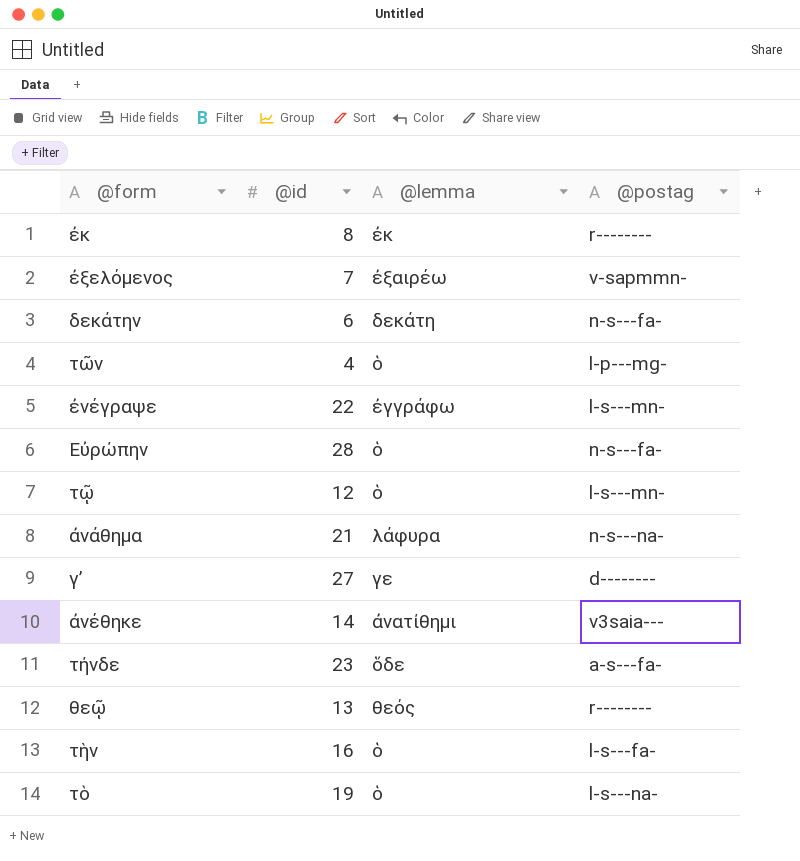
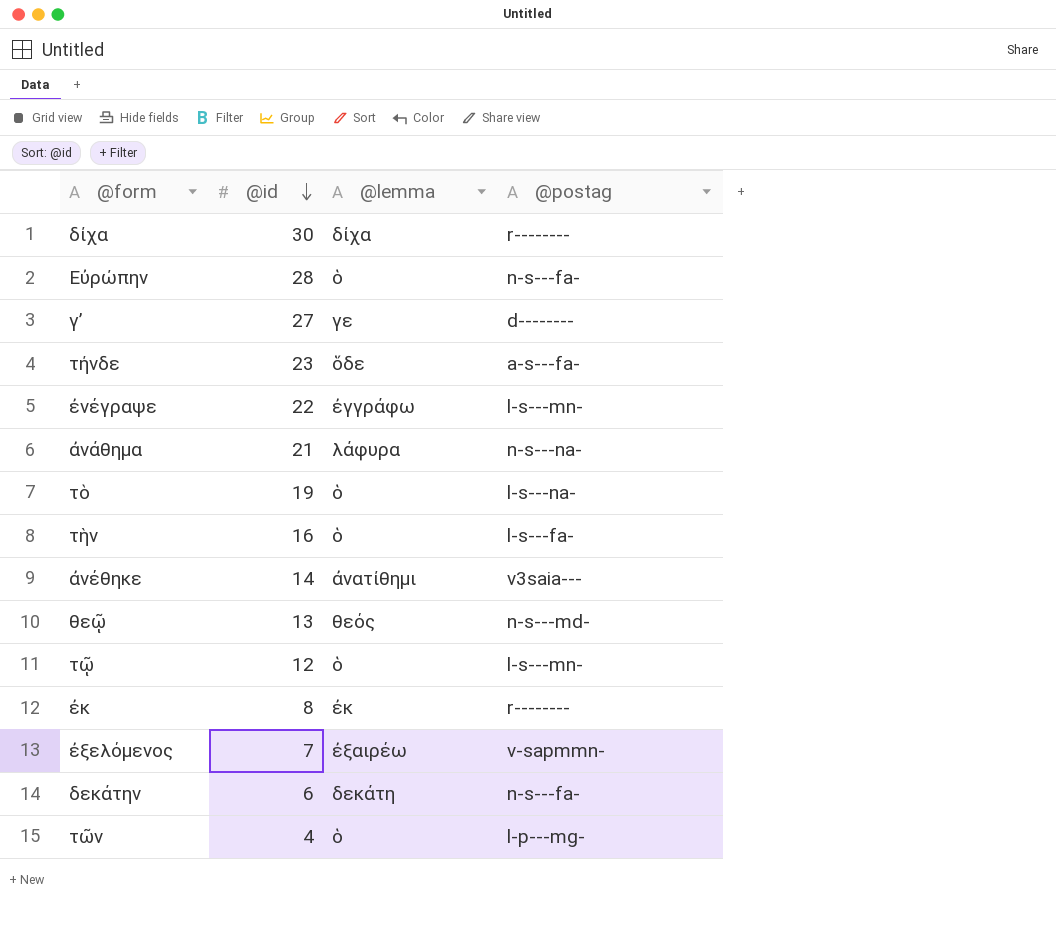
row order: none -> @id descending
row δίχα: none -> 30 | δίχα | r--------
θεῷ | @postag: r-------- -> n-s---md-

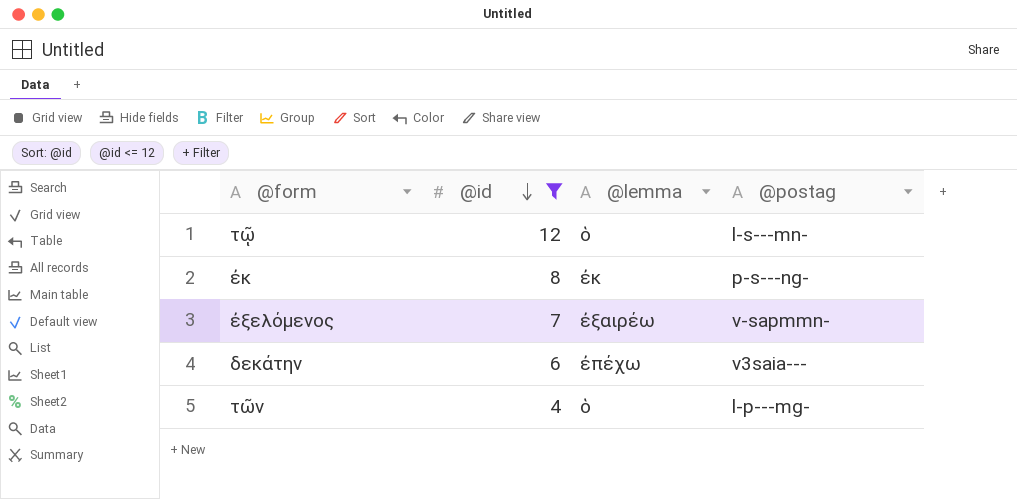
filter: none -> @id <= 12
ἐκ | @postag: r-------- -> p-s---ng-
δεκάτην | @lemma: δεκάτη -> ἐπέχω
δεκάτην | @postag: n-s---fa- -> v3saia---

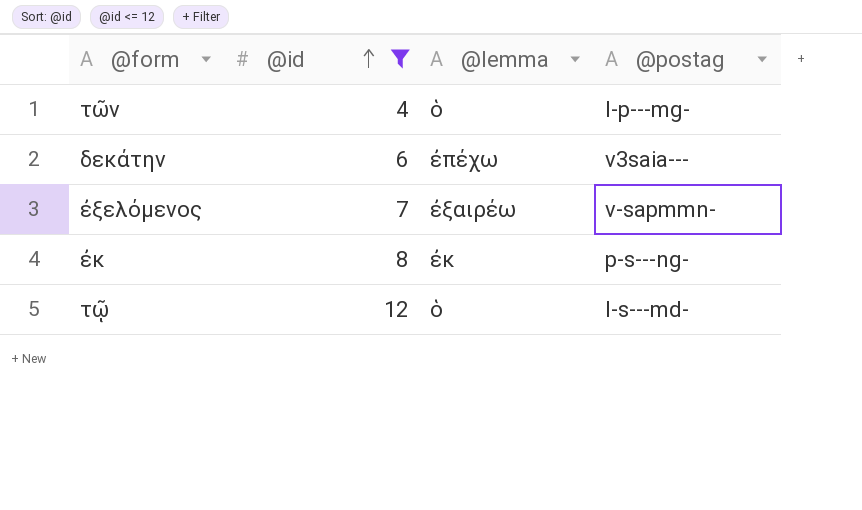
row order: @id descending -> @id ascending
τῷ | @postag: l-s---mn- -> l-s---md-

